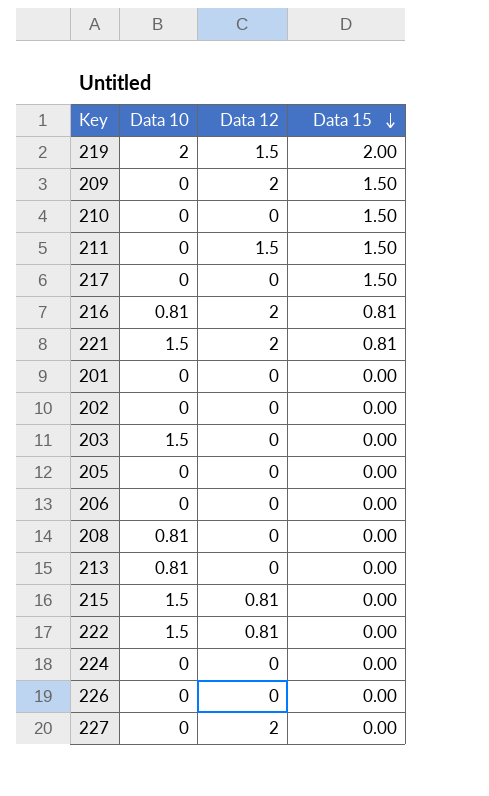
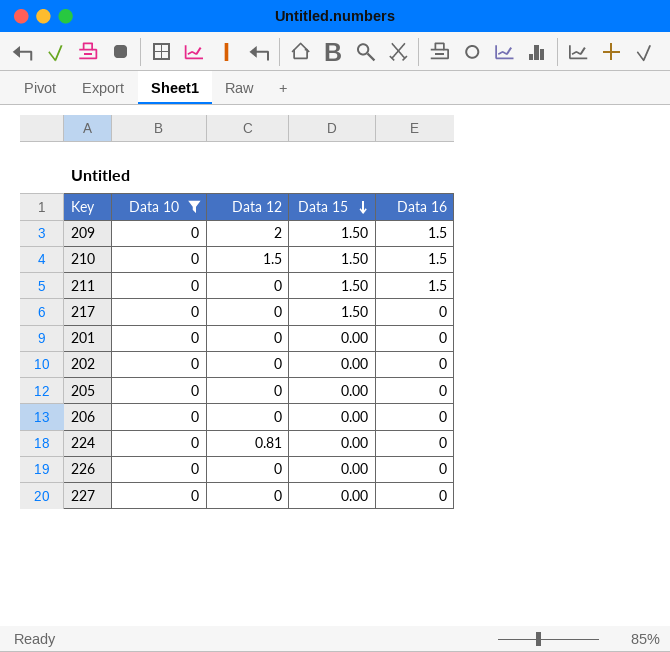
filter: none -> Data 10 = 0
column Data 16 | position: none -> 5
210 | Data 12: 0 -> 1.5
211 | Data 12: 1.5 -> 0
224 | Data 12: 0 -> 0.81
227 | Data 12: 2 -> 0

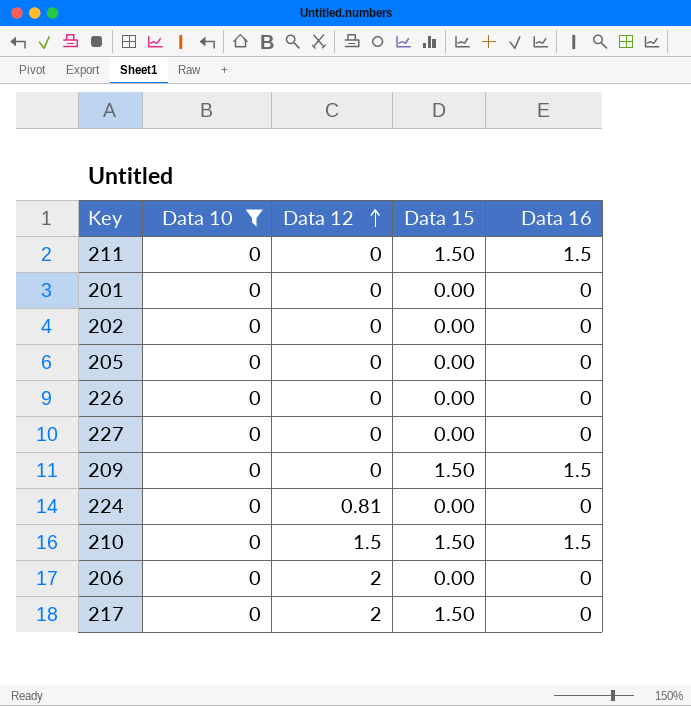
row order: Data 15 descending -> Data 12 ascending
209 | Data 12: 2 -> 0
206 | Data 12: 0 -> 2
217 | Data 12: 0 -> 2

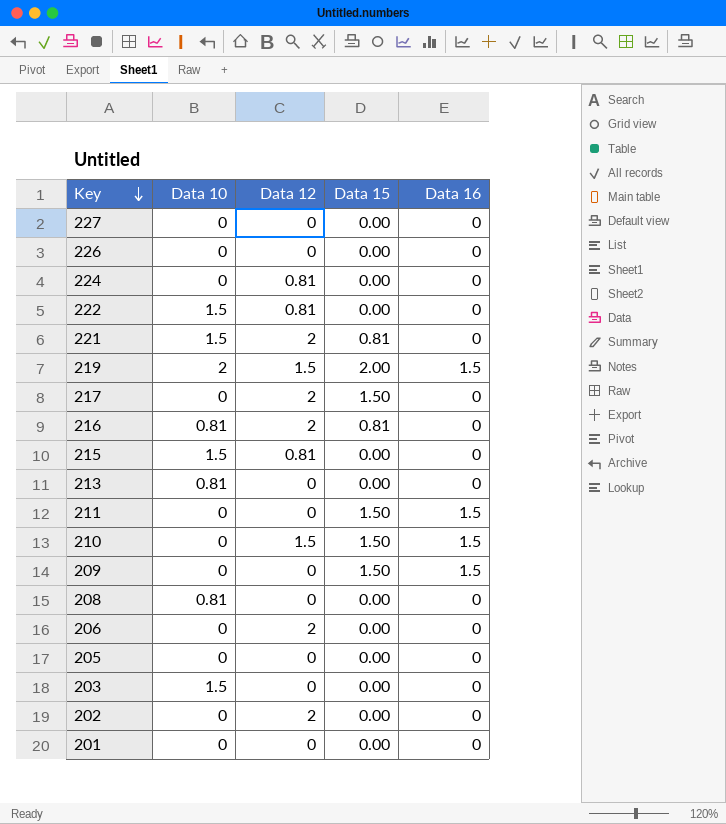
filter: Data 10 = 0 -> none
row order: Data 12 ascending -> Key descending
202 | Data 12: 0 -> 2

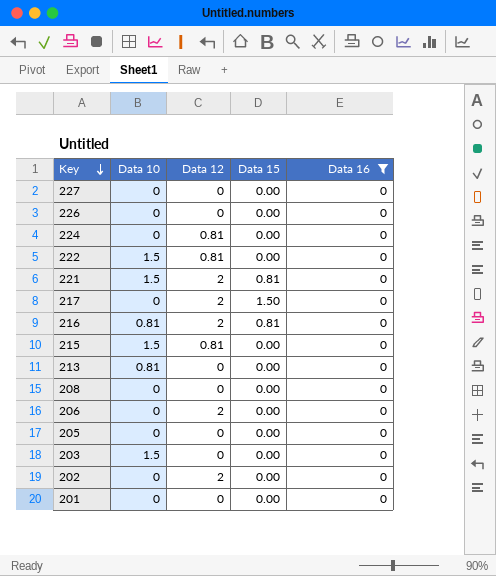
filter: none -> Data 16 = 0
208 | Data 10: 0.81 -> 0

